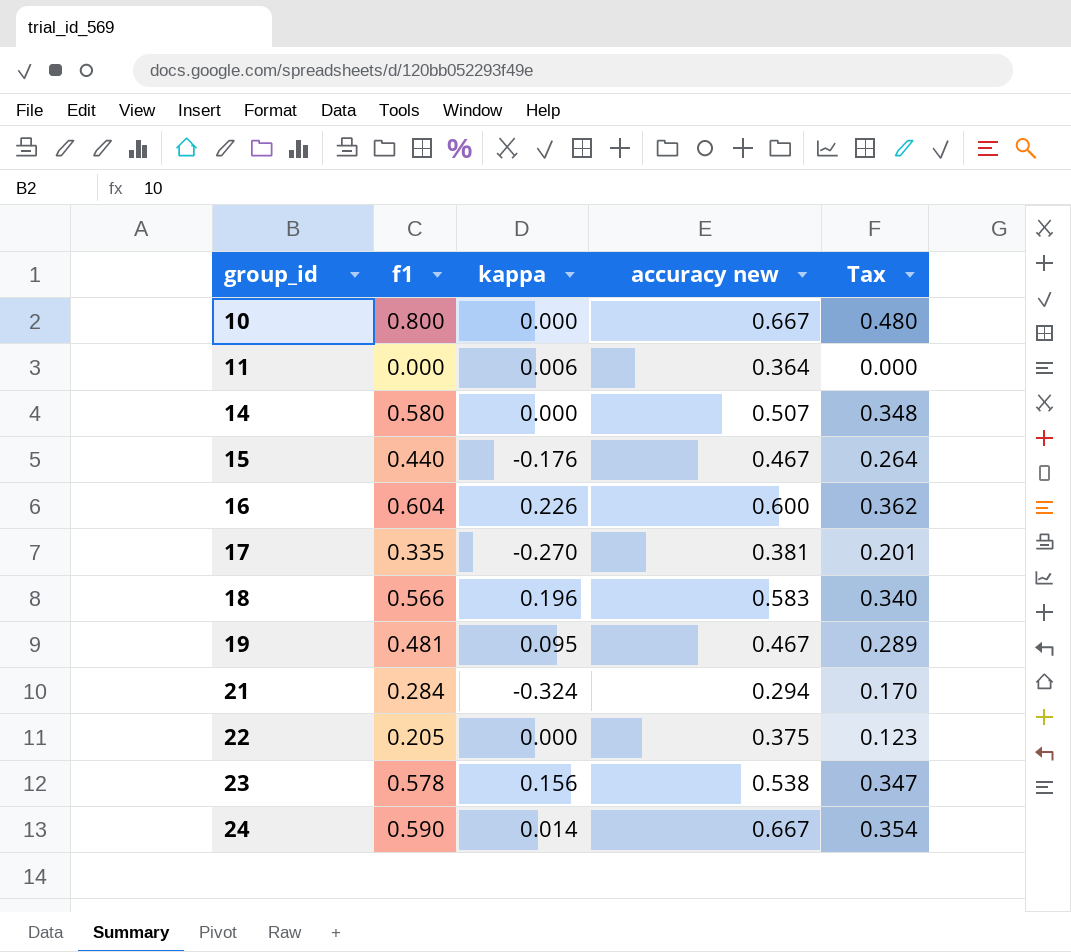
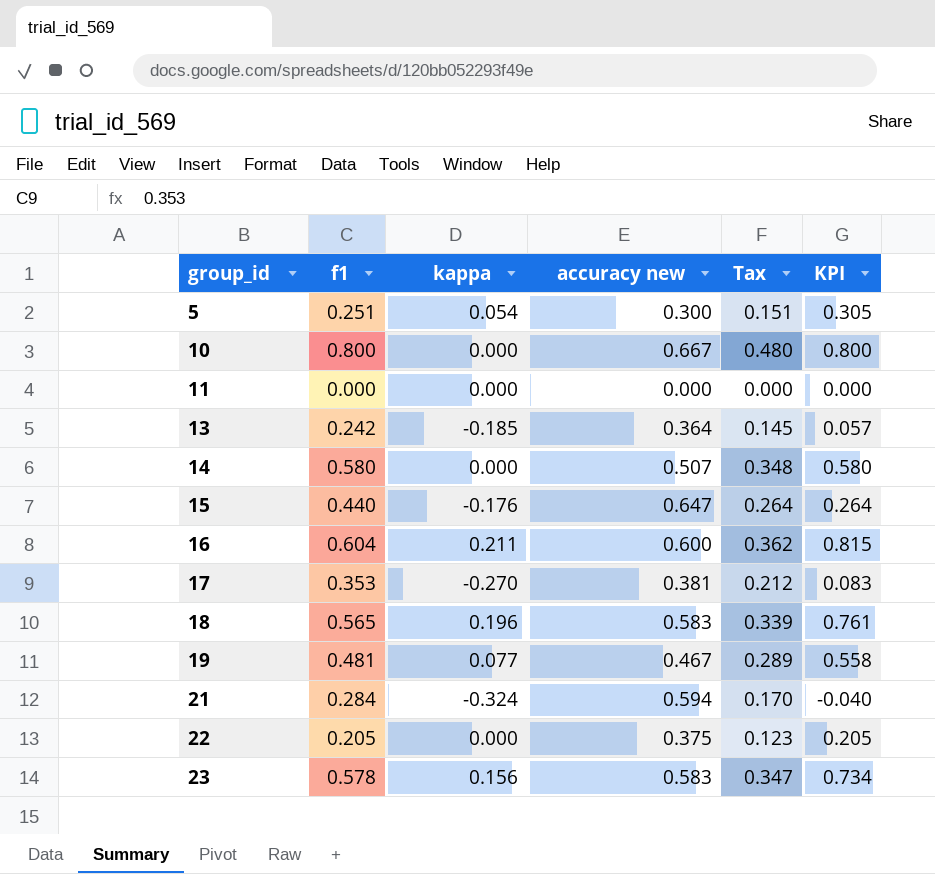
column KPI | formula: none -> [f1] + [kappa]
row 24: 0.590 | 0.014 | 0.667 | 0.354 -> none
row 5: none -> 0.251 | 0.054 | 0.300 | 0.151 | 0.305
11 | kappa: 0.006 -> 0.000
11 | accuracy new: 0.364 -> 0.000
row 13: none -> 0.242 | -0.185 | 0.364 | 0.145 | 0.057
15 | accuracy new: 0.467 -> 0.647
16 | kappa: 0.226 -> 0.211
17 | f1: 0.335 -> 0.353
17 | Tax: 0.201 -> 0.212
18 | f1: 0.566 -> 0.565
18 | Tax: 0.340 -> 0.339
19 | kappa: 0.095 -> 0.077
21 | accuracy new: 0.294 -> 0.594
23 | accuracy new: 0.538 -> 0.583

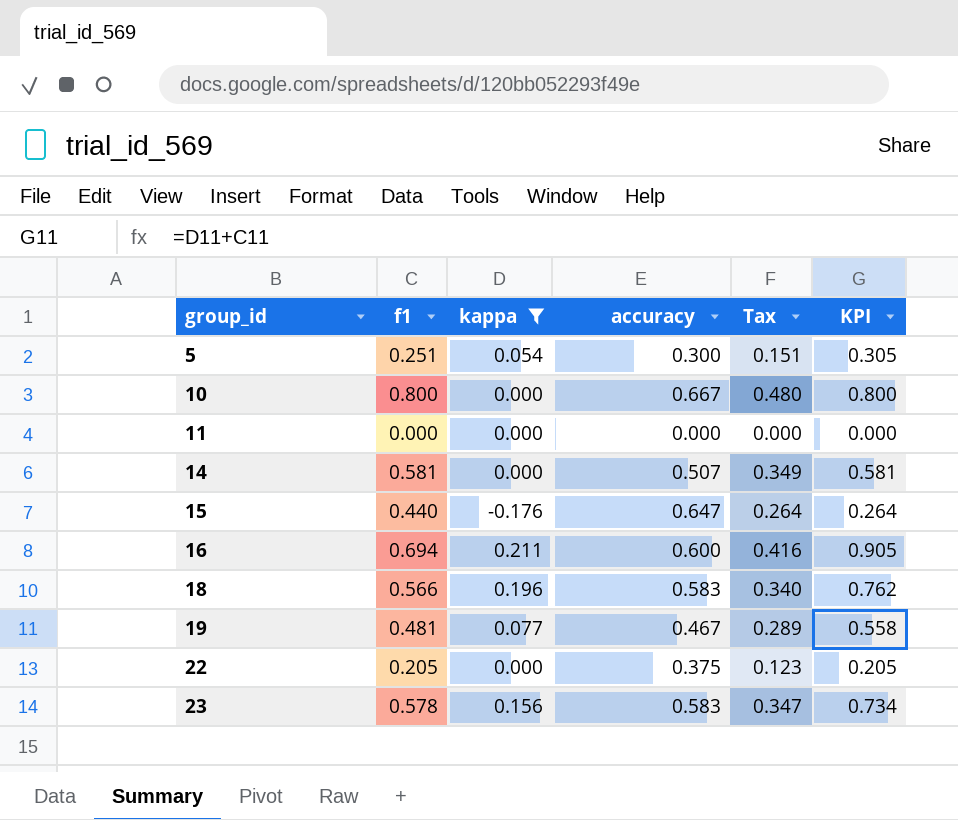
filter: none -> kappa >= -0.176
column name: accuracy new -> accuracy
14 | f1: 0.580 -> 0.581
14 | Tax: 0.348 -> 0.349
14 | KPI: 0.580 -> 0.581
16 | f1: 0.604 -> 0.694
16 | Tax: 0.362 -> 0.416
16 | KPI: 0.815 -> 0.905
18 | f1: 0.565 -> 0.566
18 | Tax: 0.339 -> 0.340
18 | KPI: 0.761 -> 0.762

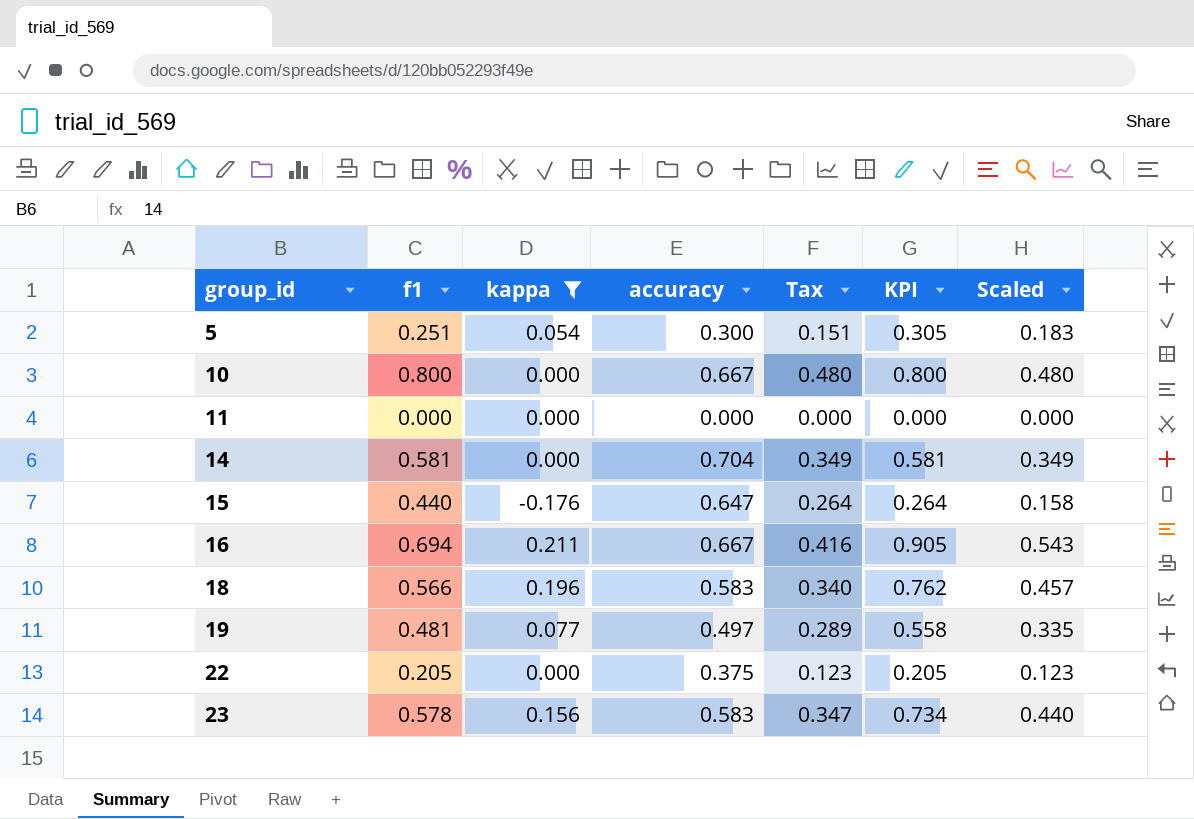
column Scaled | formula: none -> [KPI] * 0.6
14 | accuracy: 0.507 -> 0.704
16 | accuracy: 0.600 -> 0.667
19 | accuracy: 0.467 -> 0.497

